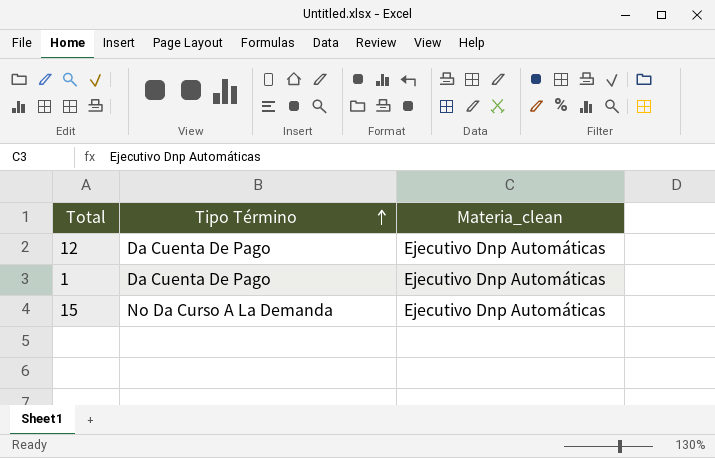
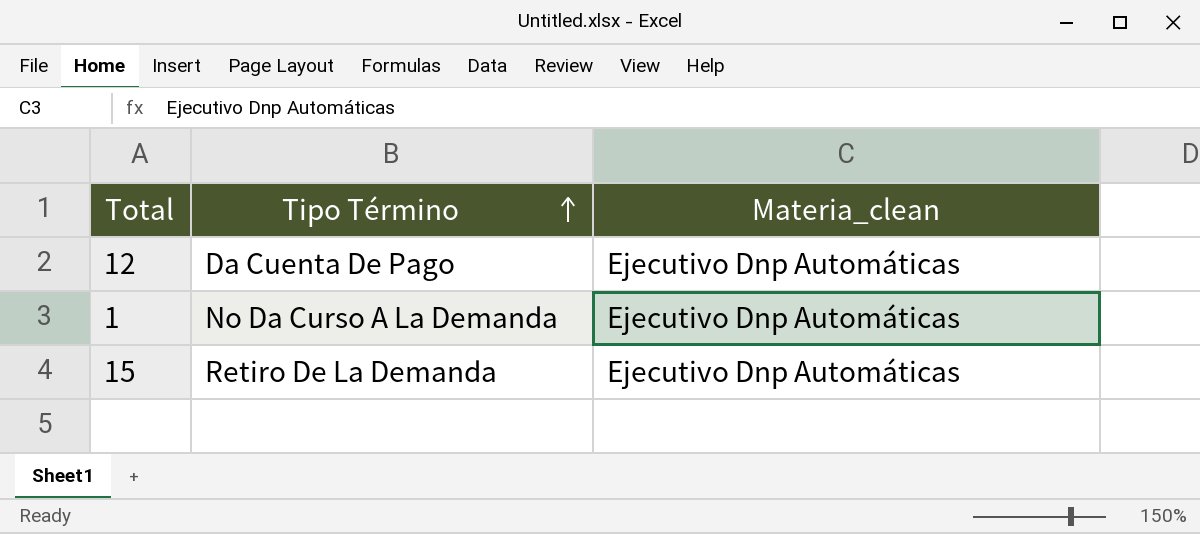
1 | Tipo Término: Da Cuenta De Pago -> No Da Curso A La Demanda
15 | Tipo Término: No Da Curso A La Demanda -> Retiro De La Demanda

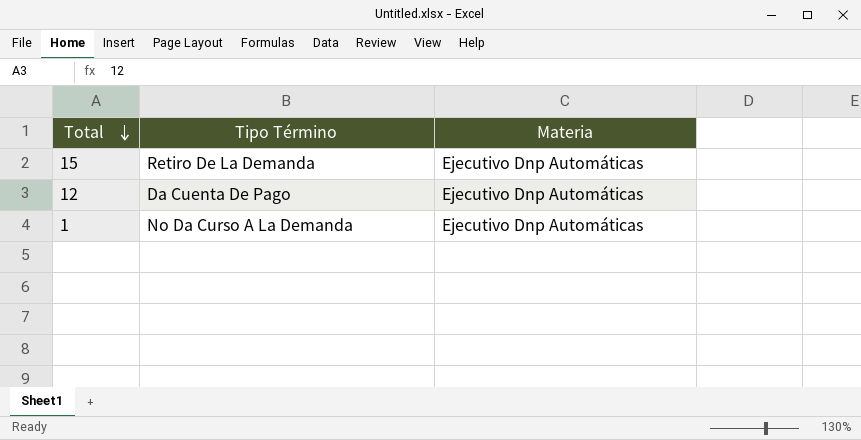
row order: Tipo Término ascending -> Total descending
column name: Materia_clean -> Materia

